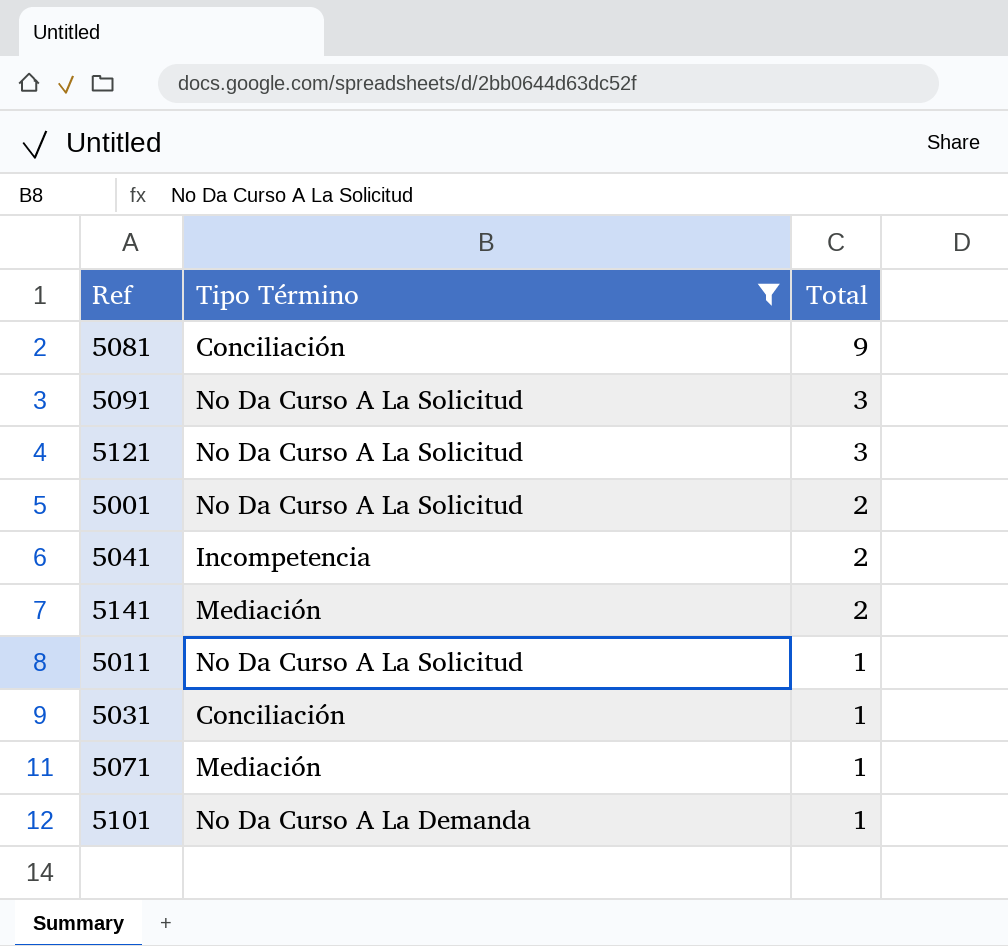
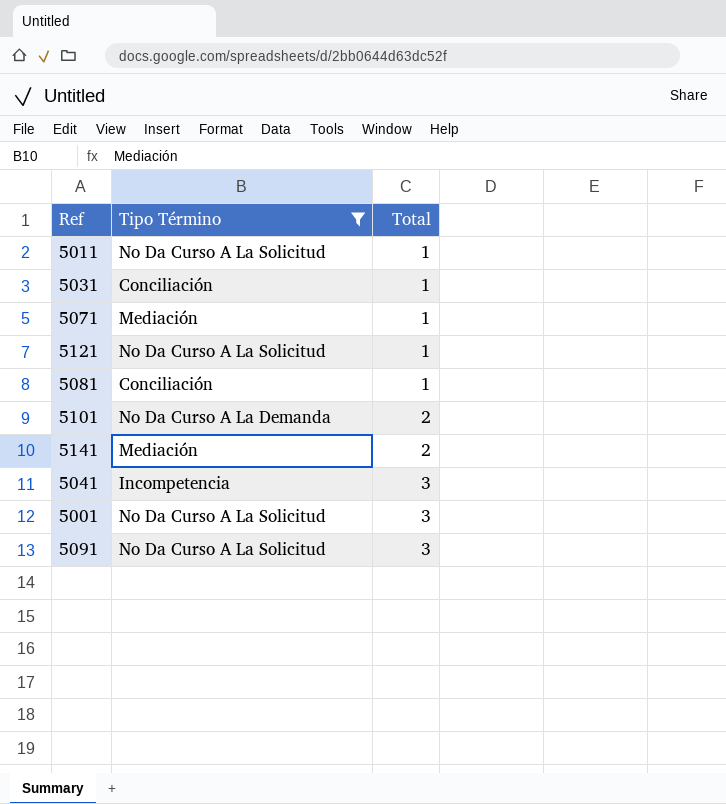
row order: Total descending -> Total ascending
5121 | Total: 3 -> 1
5081 | Total: 9 -> 1
5101 | Total: 1 -> 2
5041 | Total: 2 -> 3
5001 | Total: 2 -> 3

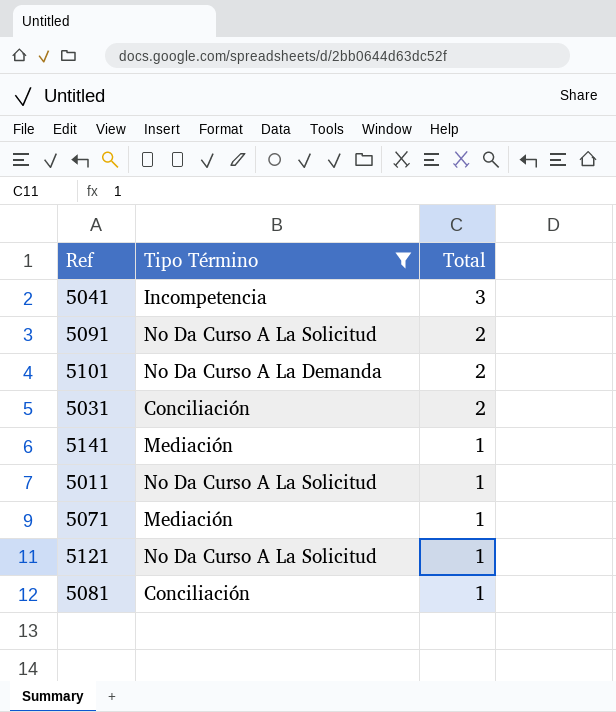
row order: Total ascending -> Total descending
row 5001: No Da Curso A La Solicitud | 3 -> none
5091 | Total: 3 -> 2
5031 | Total: 1 -> 2
5141 | Total: 2 -> 1

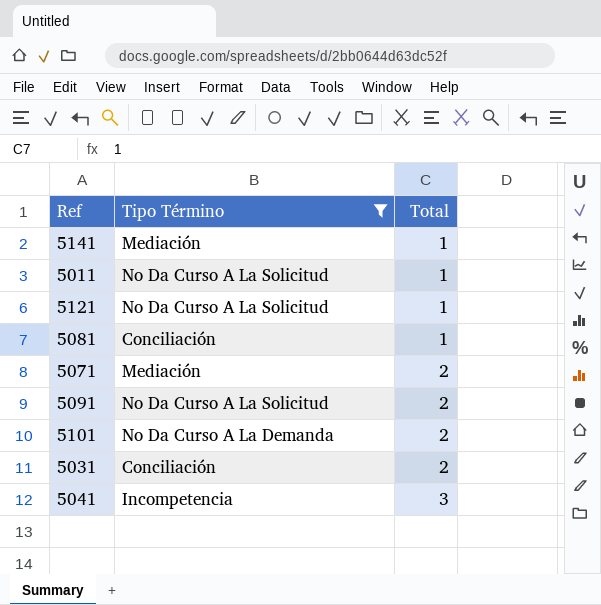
row order: Total descending -> Total ascending
5071 | Total: 1 -> 2

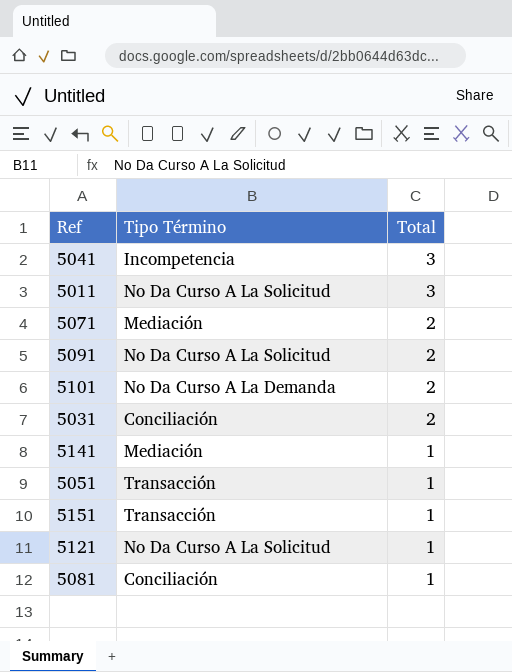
filter: Tipo Término != Transacción -> none
row order: Total ascending -> Total descending
5011 | Total: 1 -> 3

